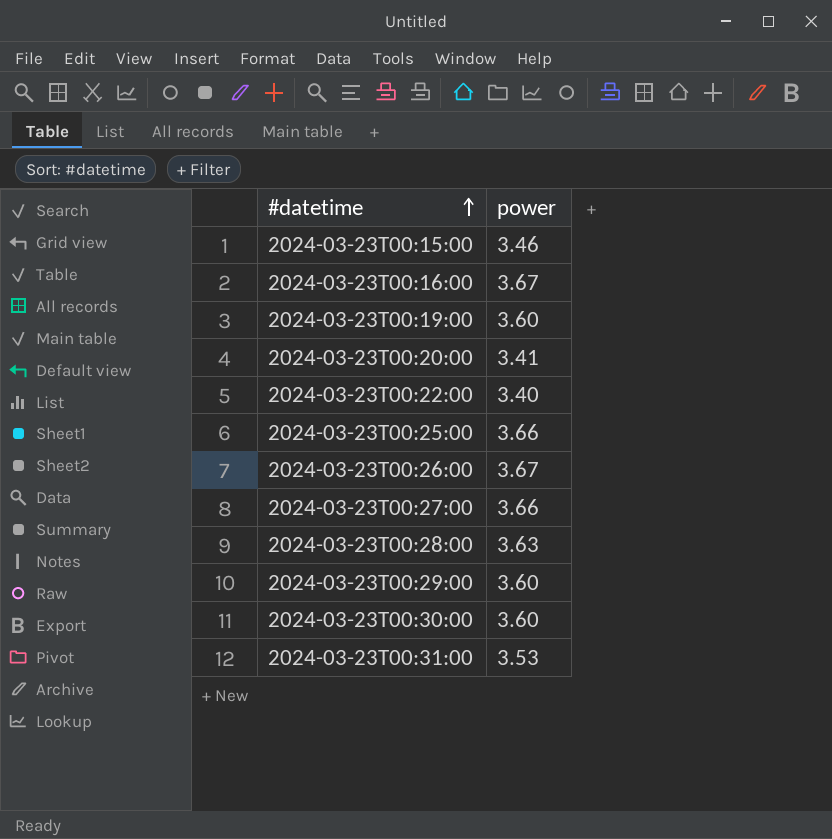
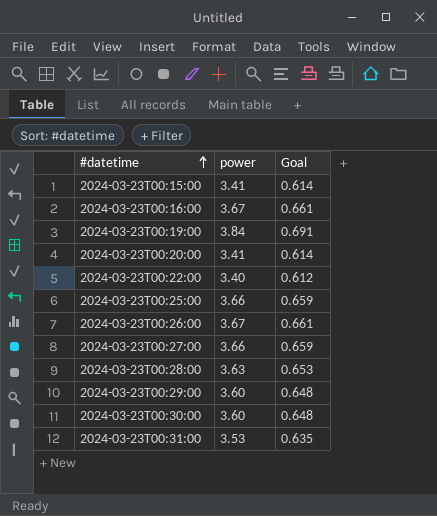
column Goal | formula: none -> [power] * 0.18
2024-03-23T00:15:00 | power: 3.46 -> 3.41
2024-03-23T00:19:00 | power: 3.60 -> 3.84

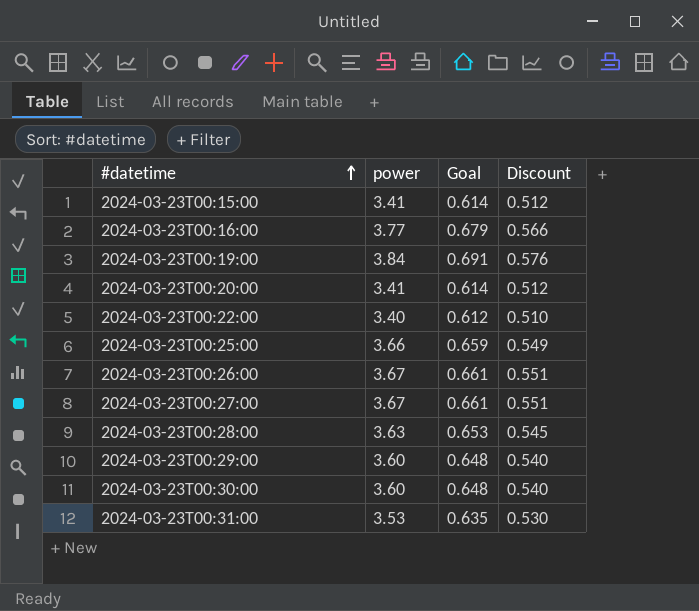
column Discount | formula: none -> [power] * 0.15
2024-03-23T00:16:00 | power: 3.67 -> 3.77
2024-03-23T00:16:00 | Goal: 0.661 -> 0.679
2024-03-23T00:27:00 | power: 3.66 -> 3.67
2024-03-23T00:27:00 | Goal: 0.659 -> 0.661

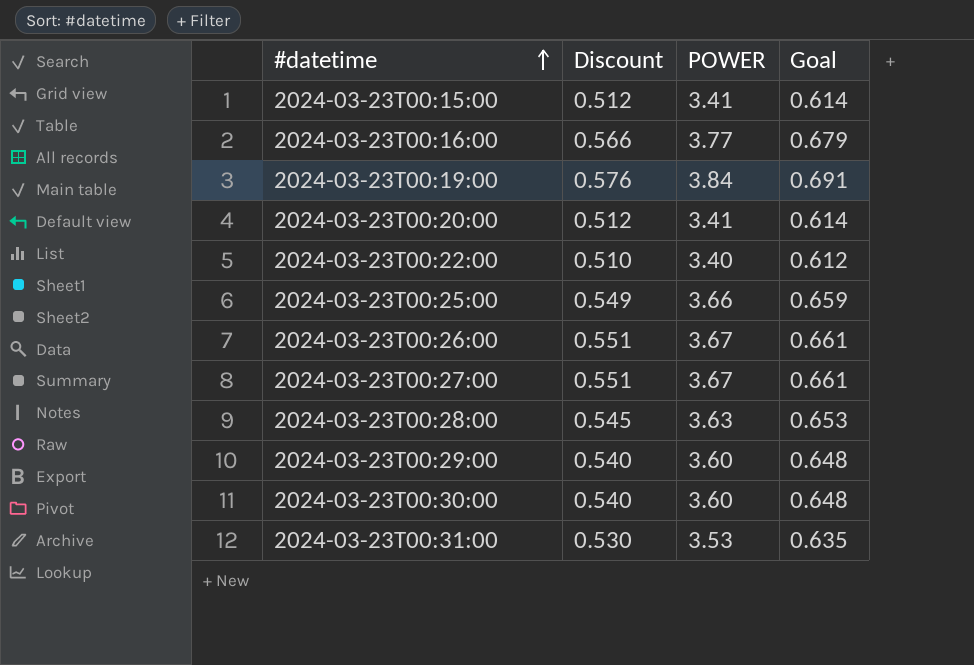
column Discount | position: 4 -> 2
column name: power -> POWER

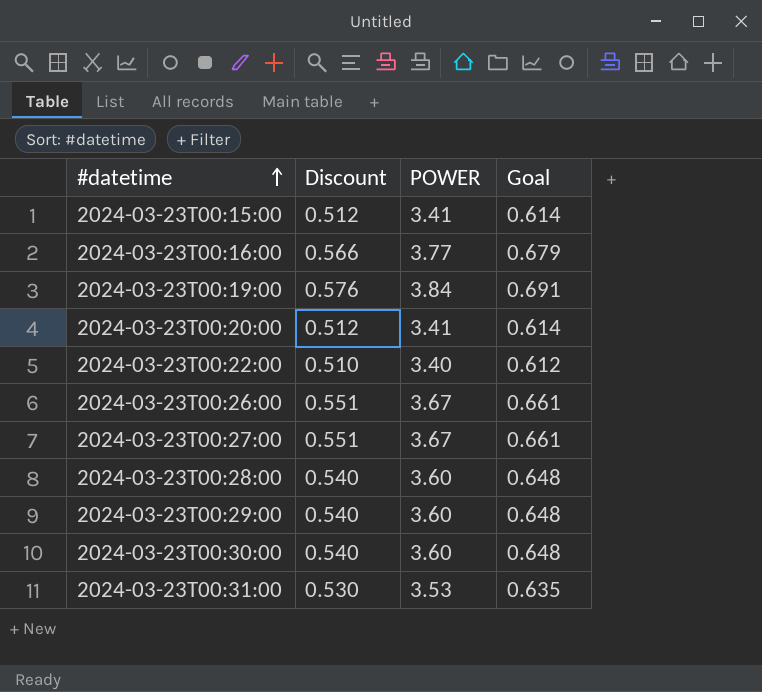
row 2024-03-23T00:25:00: 0.549 | 3.66 | 0.659 -> none
2024-03-23T00:28:00 | Discount: 0.545 -> 0.540
2024-03-23T00:28:00 | POWER: 3.63 -> 3.60
2024-03-23T00:28:00 | Goal: 0.653 -> 0.648

